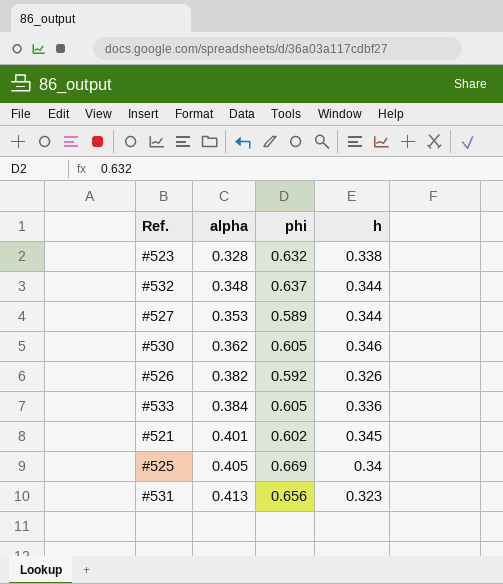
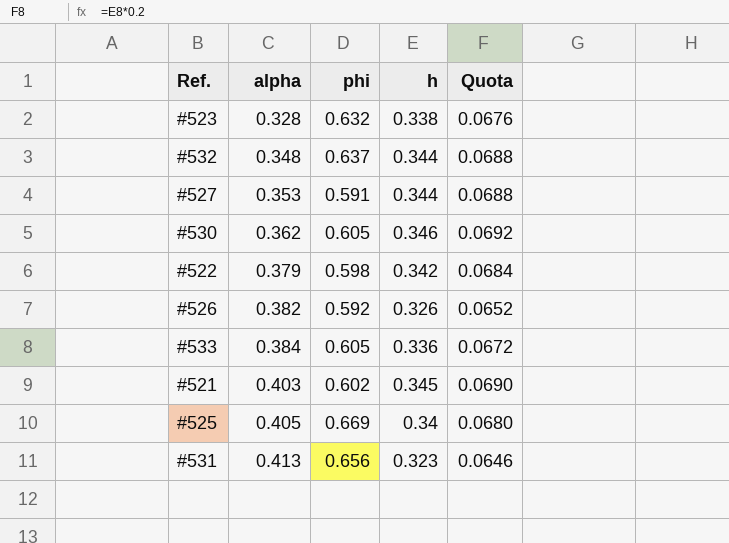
column Quota | formula: none -> [h] * 0.2
#527 | phi: 0.589 -> 0.591
row #522: none -> 0.379 | 0.598 | 0.342 | 0.0684
#521 | alpha: 0.401 -> 0.403

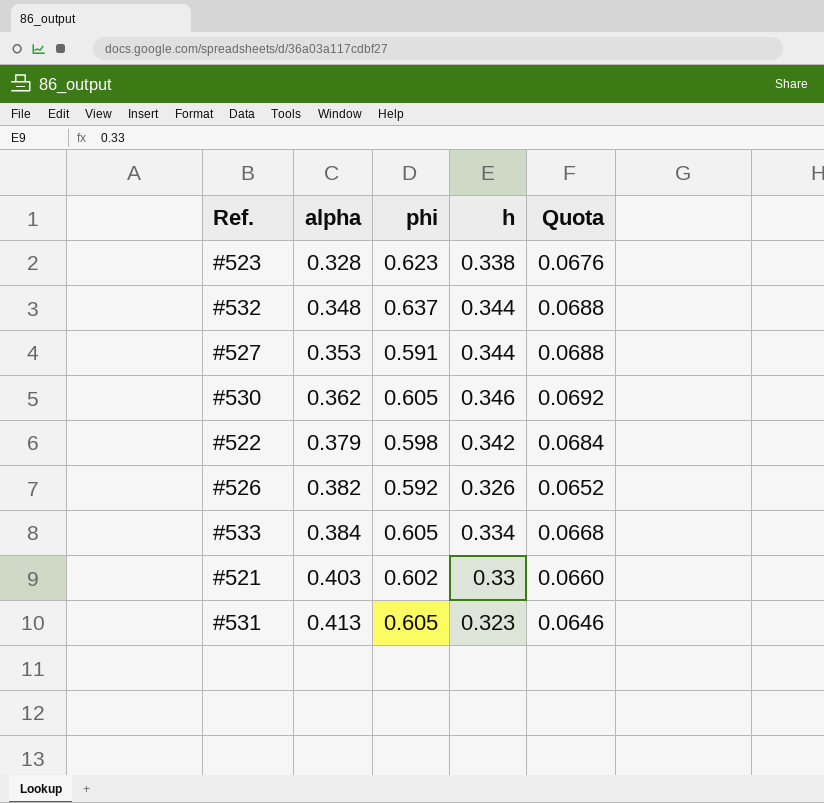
row #525: 0.405 | 0.669 | 0.34 | 0.0680 -> none
#523 | phi: 0.632 -> 0.623
#533 | h: 0.336 -> 0.334
#533 | Quota: 0.0672 -> 0.0668
#521 | h: 0.345 -> 0.33
#521 | Quota: 0.0690 -> 0.0660
#531 | phi: 0.656 -> 0.605

